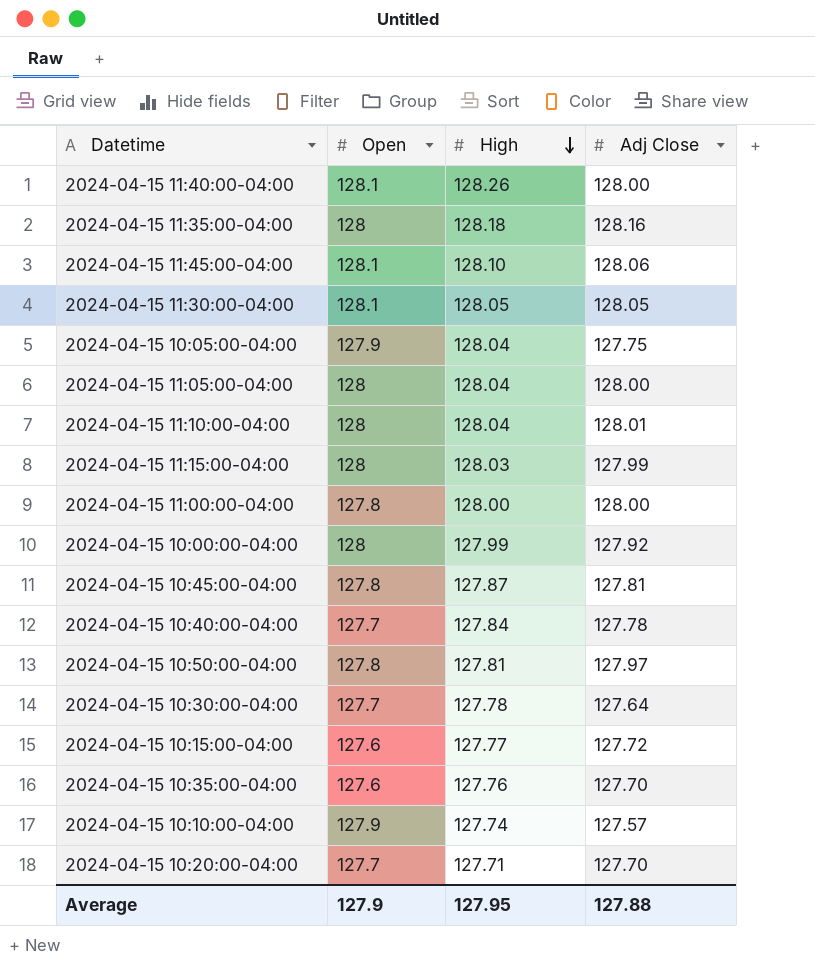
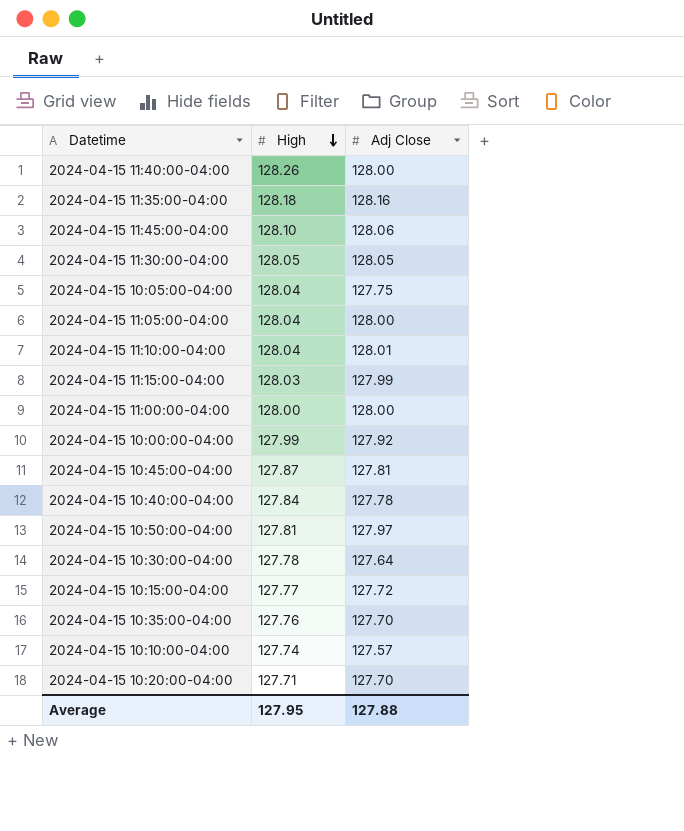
column Open | position: 2 -> none

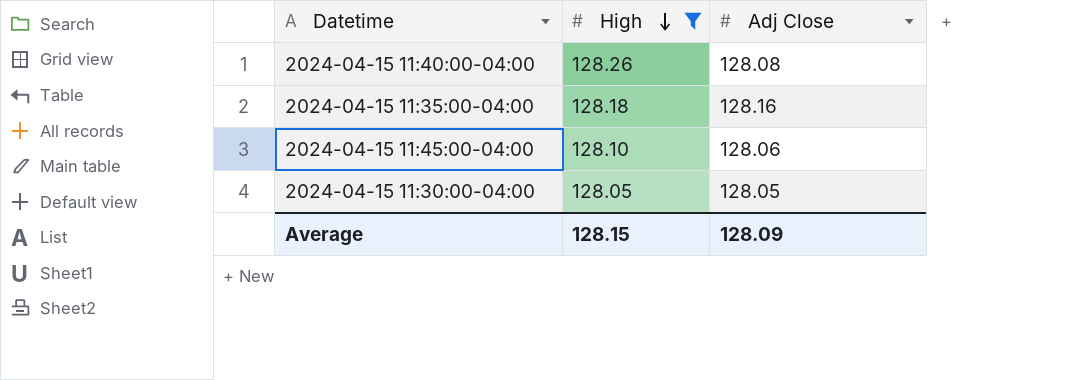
filter: none -> High >= 128.05
2024-04-15 11:40:00-04:00 | Adj Close: 128.00 -> 128.08
Average | High: 127.95 -> 128.15
Average | Adj Close: 127.88 -> 128.09

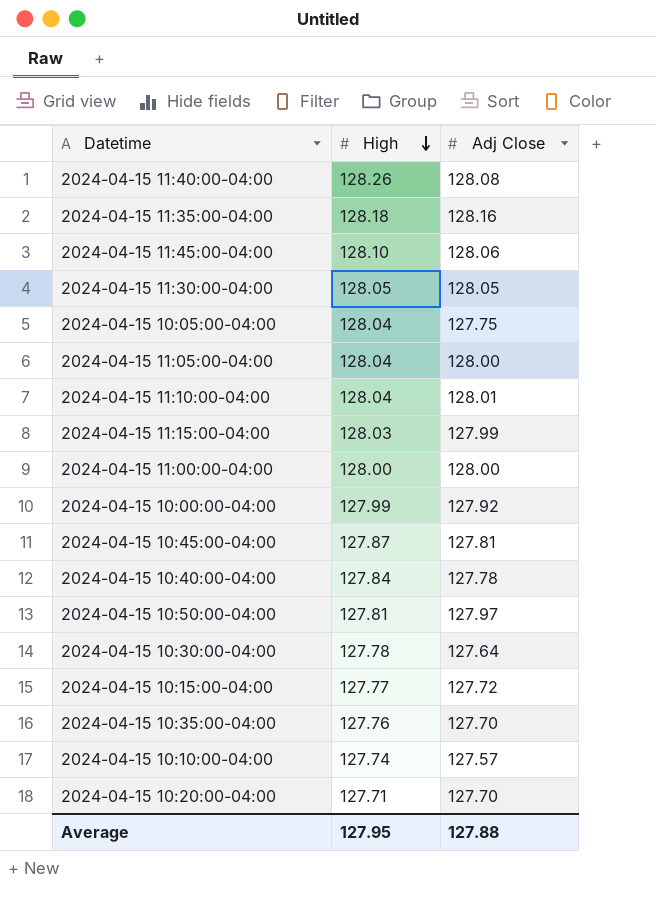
filter: High >= 128.05 -> none
Average | High: 128.15 -> 127.95
Average | Adj Close: 128.09 -> 127.88

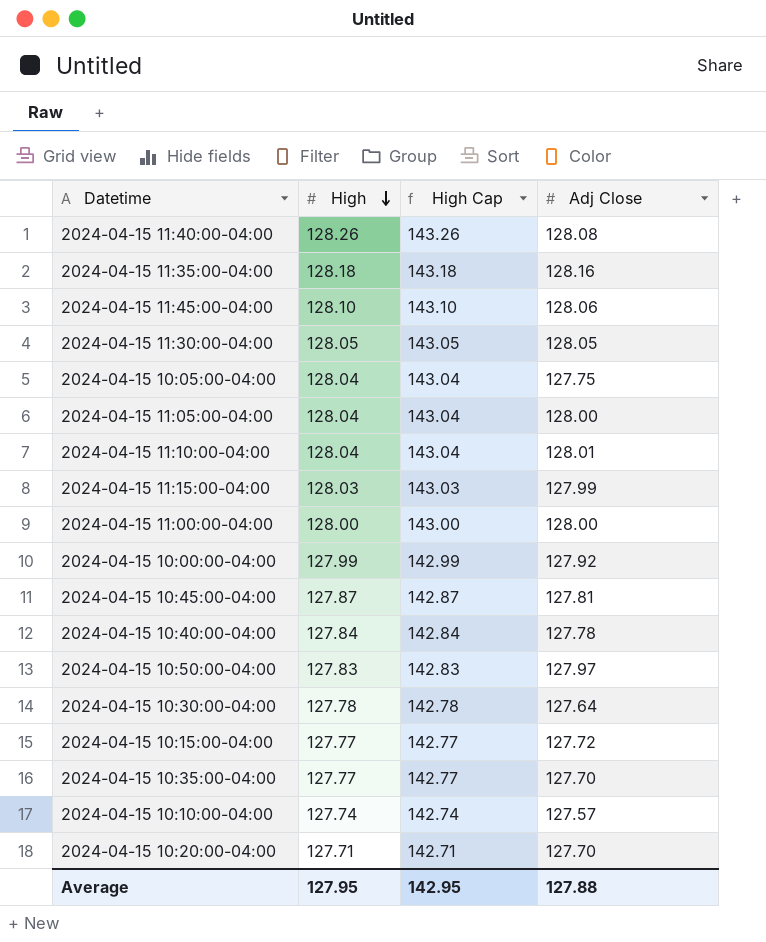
column High Cap | formula: none -> [High] + 15
2024-04-15 10:50:00-04:00 | High: 127.81 -> 127.83
2024-04-15 10:35:00-04:00 | High: 127.76 -> 127.77

